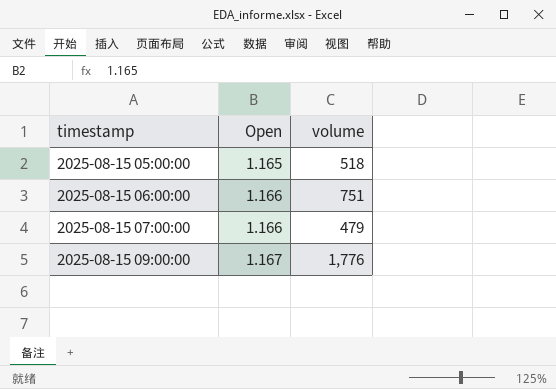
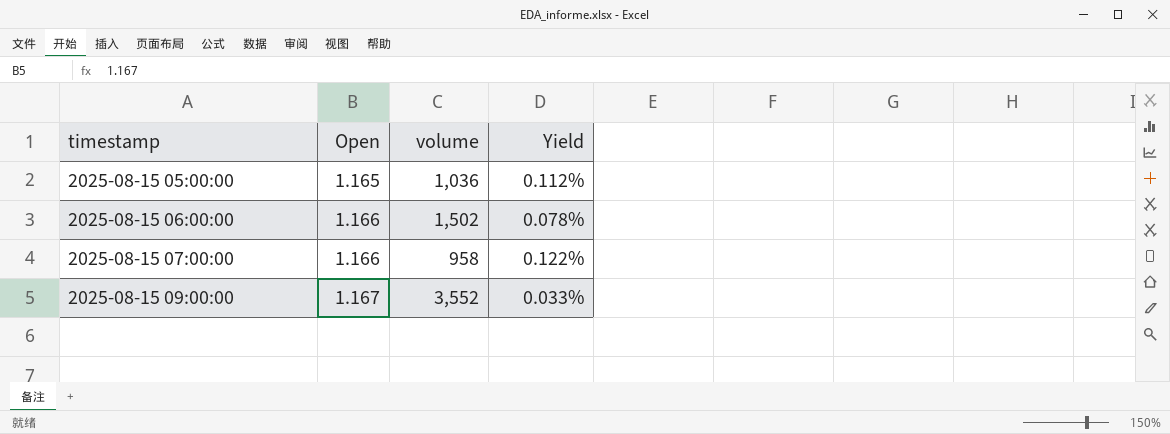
column Yield | formula: none -> [Open] / [volume]
2025-08-15 05:00:00 | volume: 518 -> 1,036
2025-08-15 06:00:00 | volume: 751 -> 1,502
2025-08-15 07:00:00 | volume: 479 -> 958
2025-08-15 09:00:00 | volume: 1,776 -> 3,552

